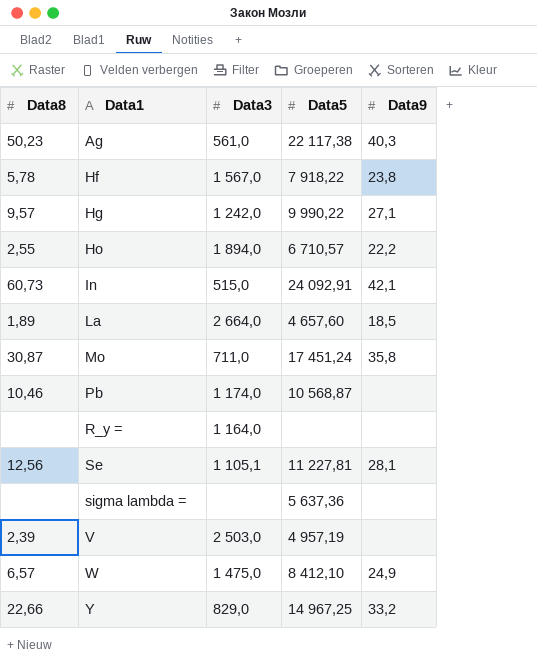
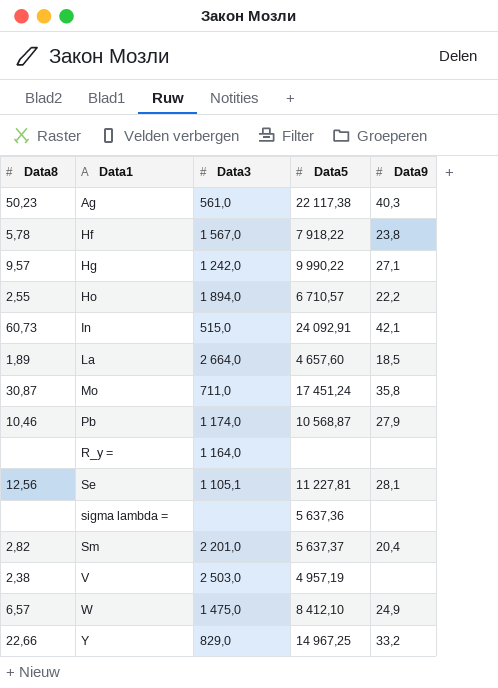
Pb | Data9: none -> 27,9
row Sm: none -> 2,82 | 2 201,0 | 5 637,37 | 20,4
V | Data8: 2,39 -> 2,38

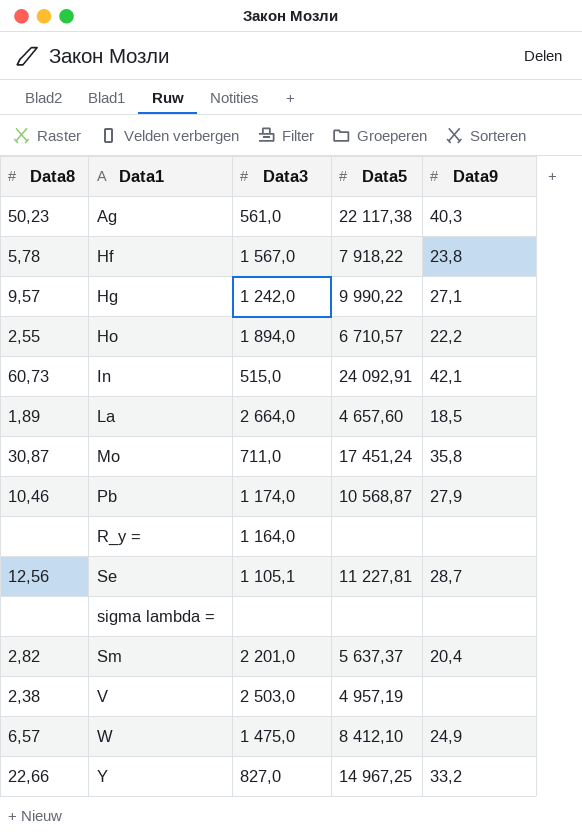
Se | Data9: 28,1 -> 28,7
sigma lambda = | Data5: 5 637,36 -> none
Y | Data3: 829,0 -> 827,0

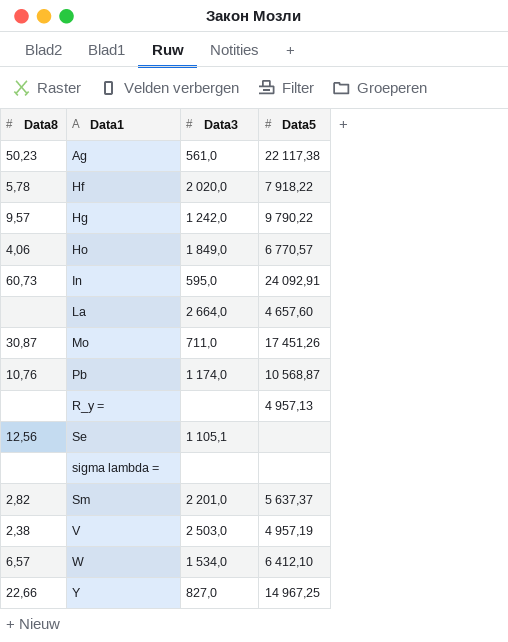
column Data9 | position: 5 -> none
Hf | Data3: 1 567,0 -> 2 020,0
Hg | Data5: 9 990,22 -> 9 790,22
Ho | Data8: 2,55 -> 4,06
Ho | Data3: 1 894,0 -> 1 849,0
Ho | Data5: 6 710,57 -> 6 770,57
In | Data3: 515,0 -> 595,0
La | Data8: 1,89 -> none
Mo | Data5: 17 451,24 -> 17 451,26
Pb | Data8: 10,46 -> 10,76
R_y = | Data3: 1 164,0 -> none
R_y = | Data5: none -> 4 957,13
Se | Data5: 11 227,81 -> none
W | Data3: 1 475,0 -> 1 534,0
W | Data5: 8 412,10 -> 6 412,10

